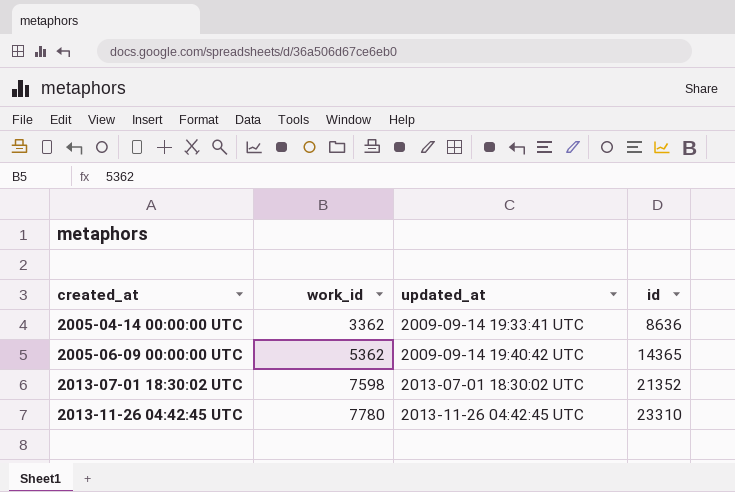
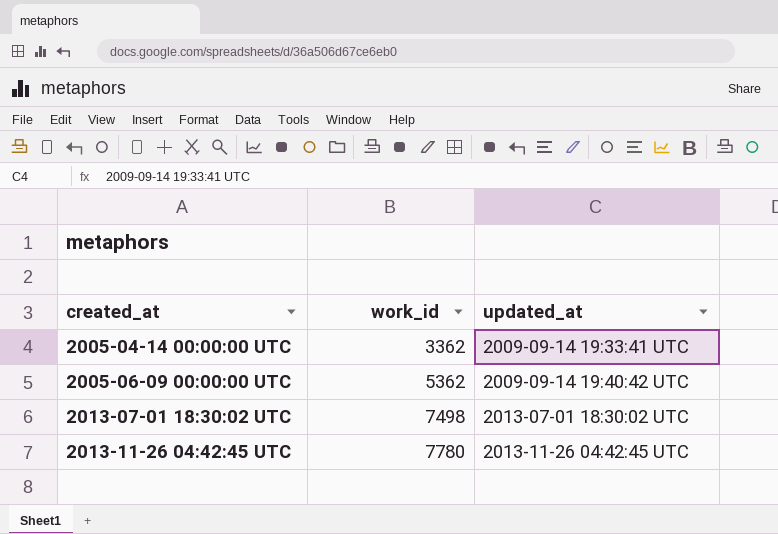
column id | position: 4 -> none
2013-07-01 18:30:02 UTC | work_id: 7598 -> 7498

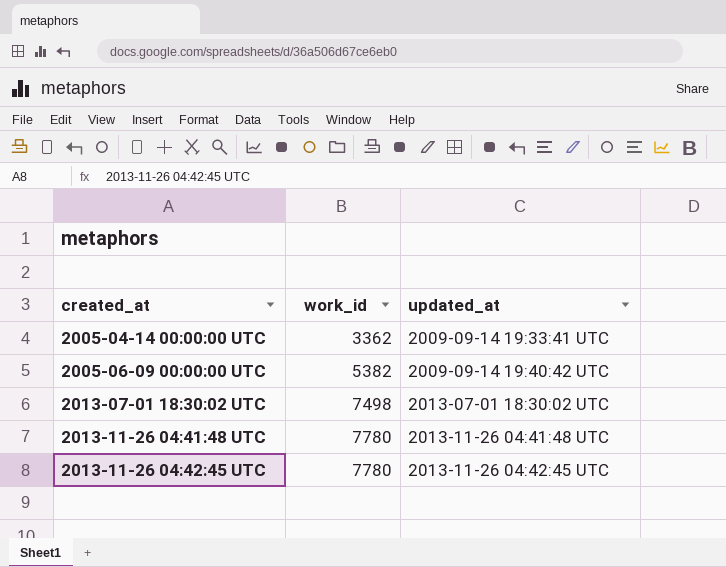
2005-06-09 00:00:00 UTC | work_id: 5362 -> 5382
row 2013-11-26 04:41:48 UTC: none -> 7780 | 2013-11-26 04:41:48 UTC

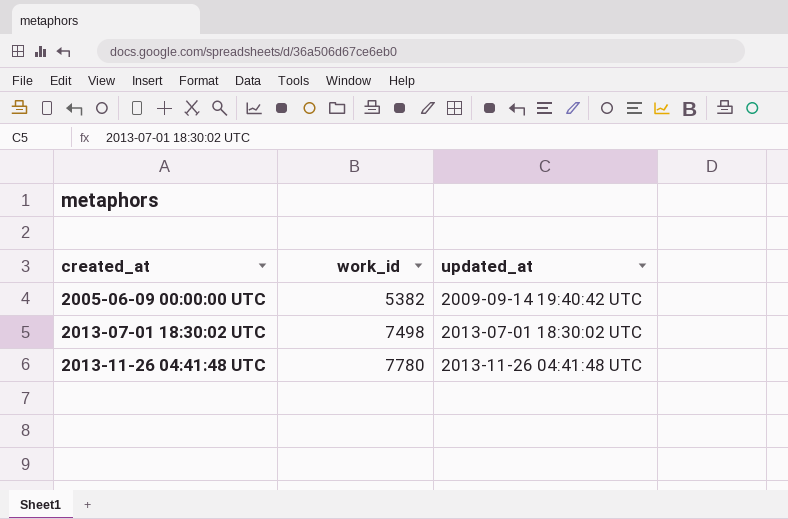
row 2005-04-14 00:00:00 UTC: 3362 | 2009-09-14 19:33:41 UTC -> none
row 2013-11-26 04:42:45 UTC: 7780 | 2013-11-26 04:42:45 UTC -> none

